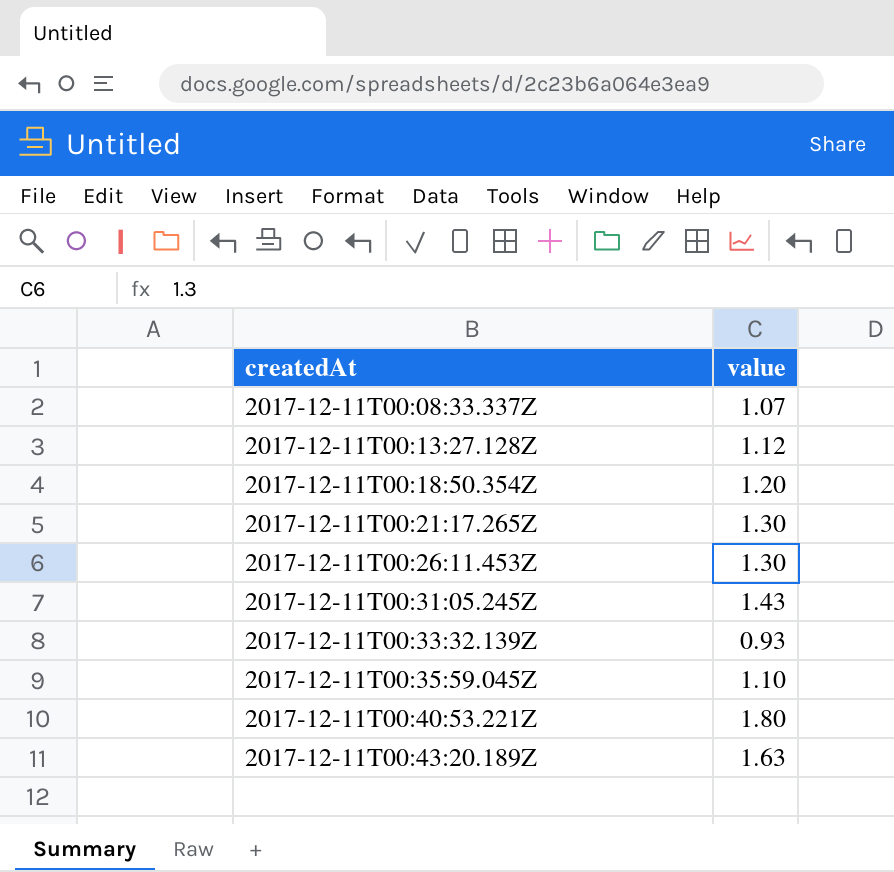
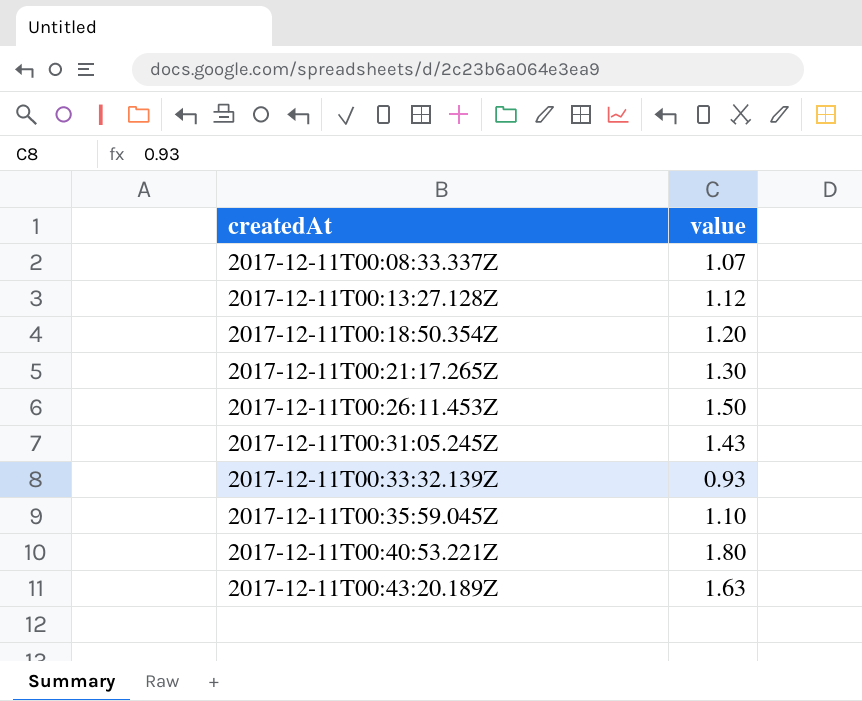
2017-12-11T00:26:11.453Z | value: 1.30 -> 1.50

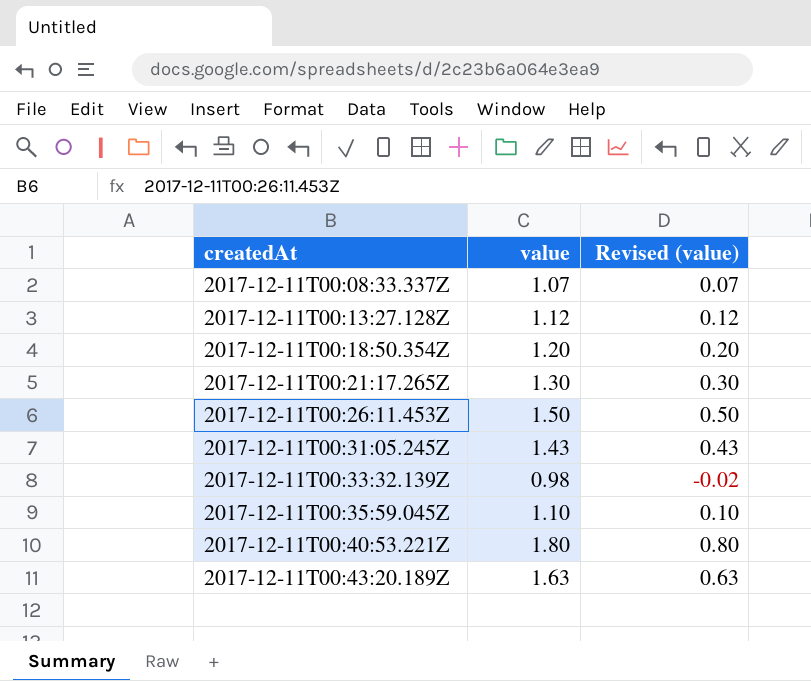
column Revised (value) | formula: none -> [value] - 1
2017-12-11T00:33:32.139Z | value: 0.93 -> 0.98

